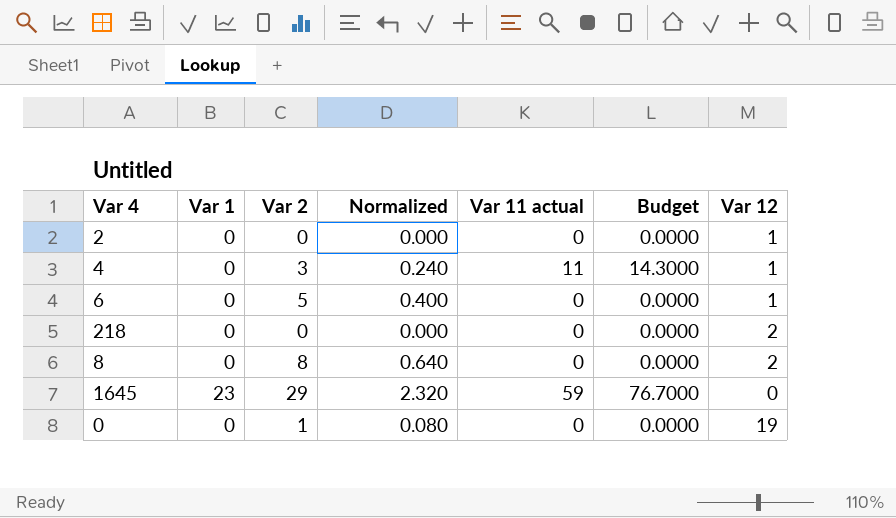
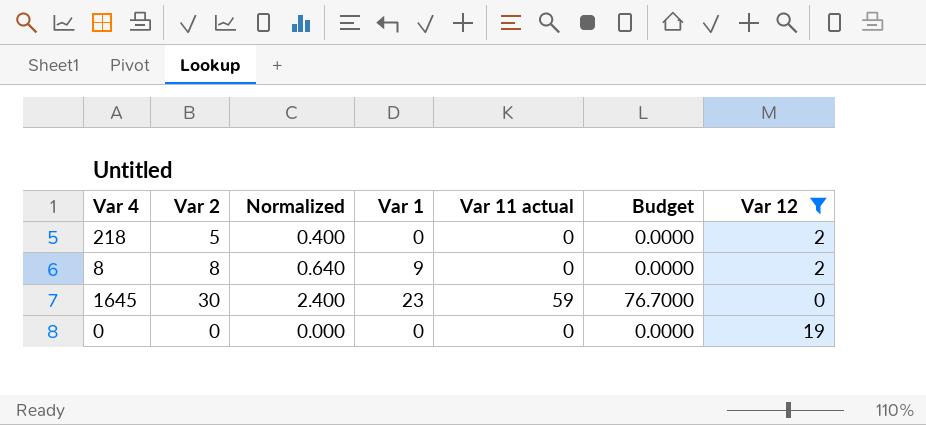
filter: none -> Var 12 != 1
column Var 1 | position: 2 -> 4
218 | Var 2: 0 -> 5
218 | Normalized: 0.000 -> 0.400
8 | Var 1: 0 -> 9
1645 | Var 2: 29 -> 30
1645 | Normalized: 2.320 -> 2.400
0 | Var 2: 1 -> 0
0 | Normalized: 0.080 -> 0.000

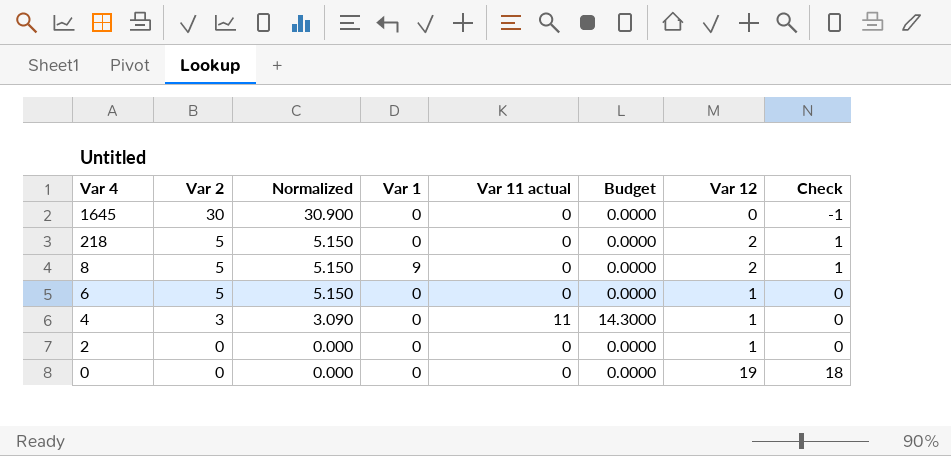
filter: Var 12 != 1 -> none
row order: none -> Var 4 descending
column Normalized | formula: [Var 2] * 0.08 -> [Var 2] * 1.03
column Check | formula: none -> [Var 12] - 1
1645 | Var 1: 23 -> 0
1645 | Var 11 actual: 59 -> 0
1645 | Budget: 76.7000 -> 0.0000
8 | Var 2: 8 -> 5

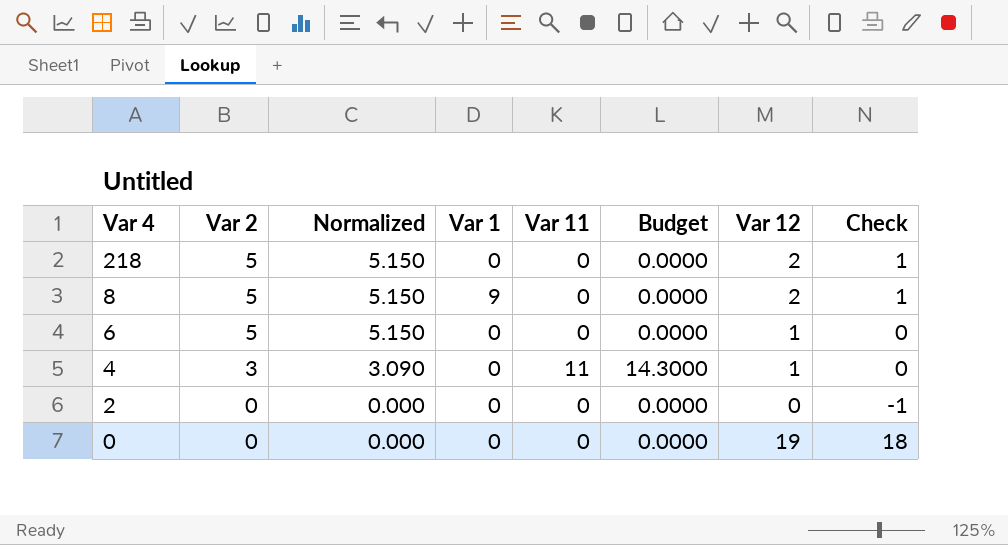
column name: Var 11 actual -> Var 11
row 1645: 30 | 30.900 | 0 | 0 | 0.0000 | 0 | -1 -> none
2 | Var 12: 1 -> 0
2 | Check: 0 -> -1

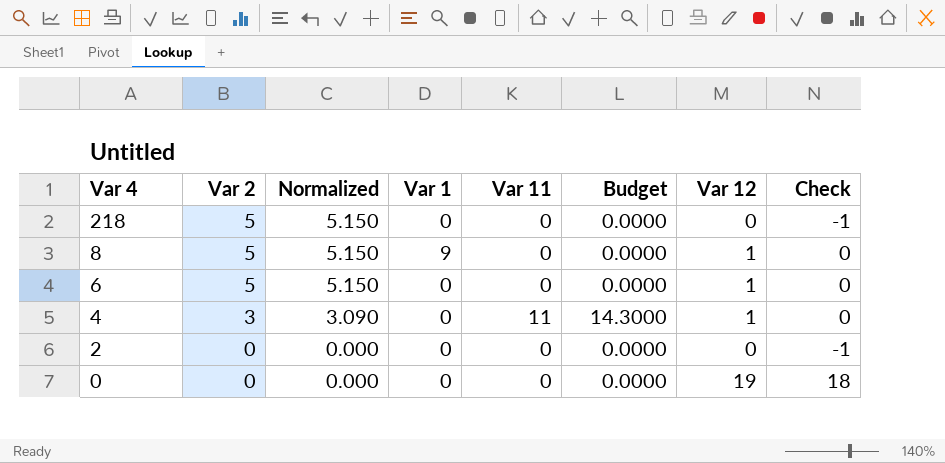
218 | Var 12: 2 -> 0
218 | Check: 1 -> -1
8 | Var 12: 2 -> 1
8 | Check: 1 -> 0

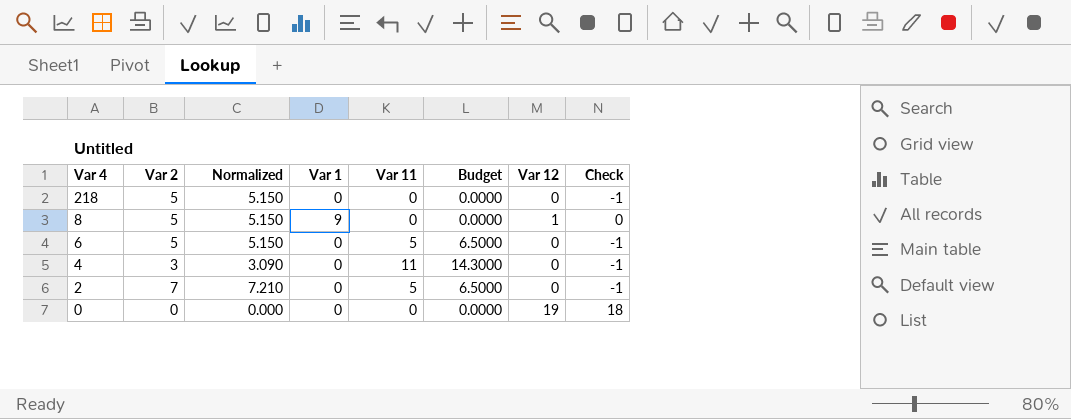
6 | Var 11: 0 -> 5
6 | Budget: 0.0000 -> 6.5000
6 | Var 12: 1 -> 0
6 | Check: 0 -> -1
4 | Var 12: 1 -> 0
4 | Check: 0 -> -1
2 | Var 2: 0 -> 7
2 | Normalized: 0.000 -> 7.210
2 | Var 11: 0 -> 5
2 | Budget: 0.0000 -> 6.5000

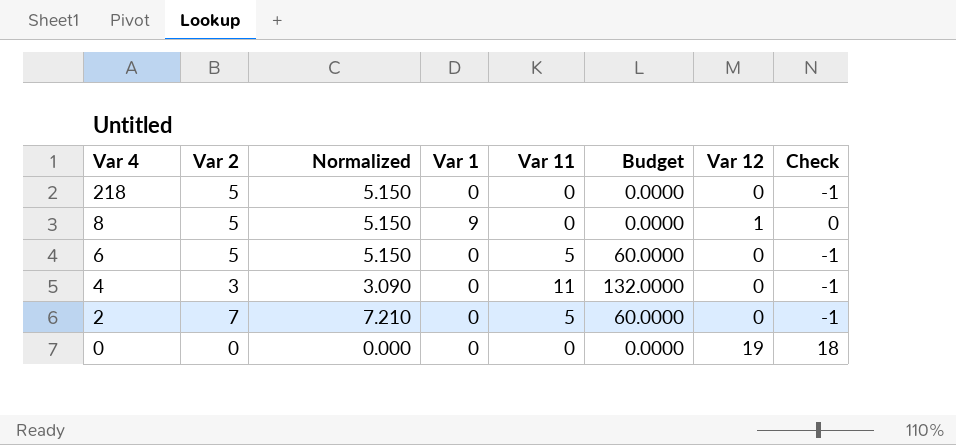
column Budget | formula: [Var 11] * 1.3 -> [Var 11] * 12

